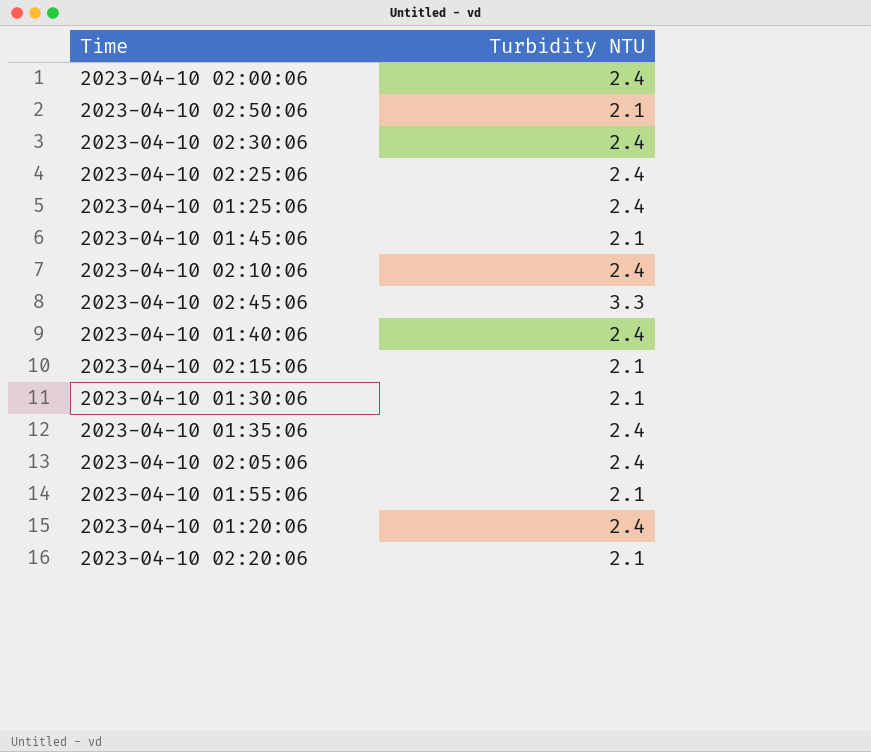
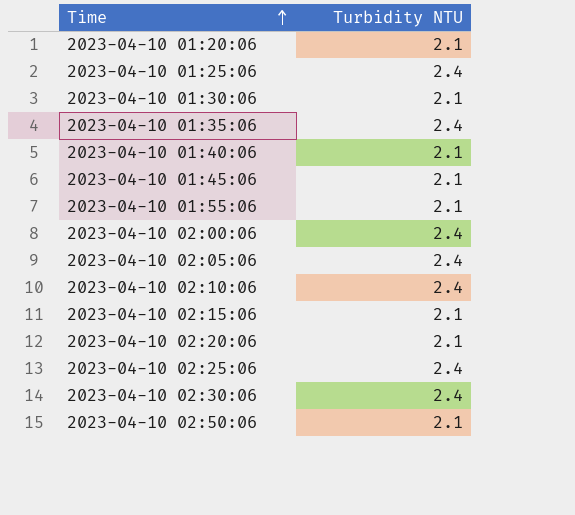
row order: none -> Time ascending
row 2023-04-10 02:45:06: 3.3 -> none
2023-04-10 01:20:06 | Turbidity NTU: 2.4 -> 2.1
2023-04-10 01:40:06 | Turbidity NTU: 2.4 -> 2.1

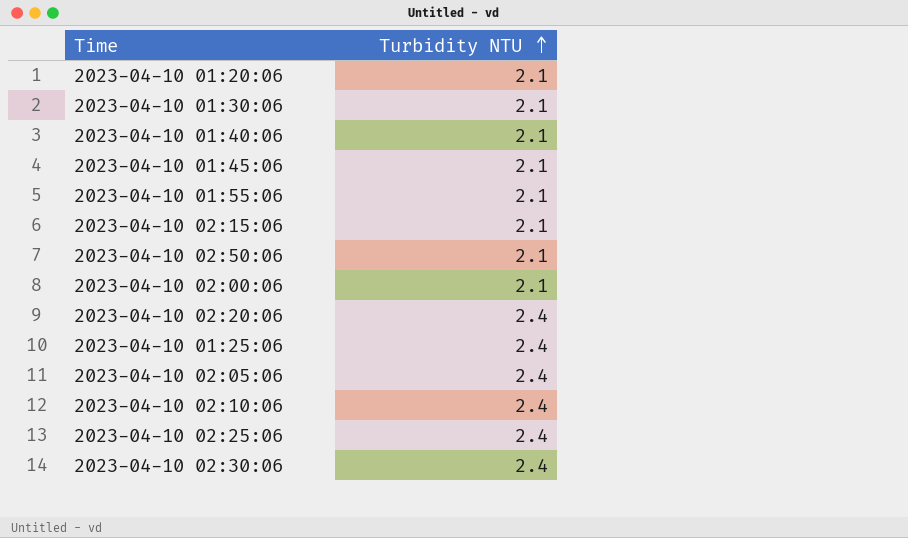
row order: Time ascending -> Turbidity NTU ascending
row 2023-04-10 01:35:06: 2.4 -> none
2023-04-10 02:00:06 | Turbidity NTU: 2.4 -> 2.1
2023-04-10 02:20:06 | Turbidity NTU: 2.1 -> 2.4

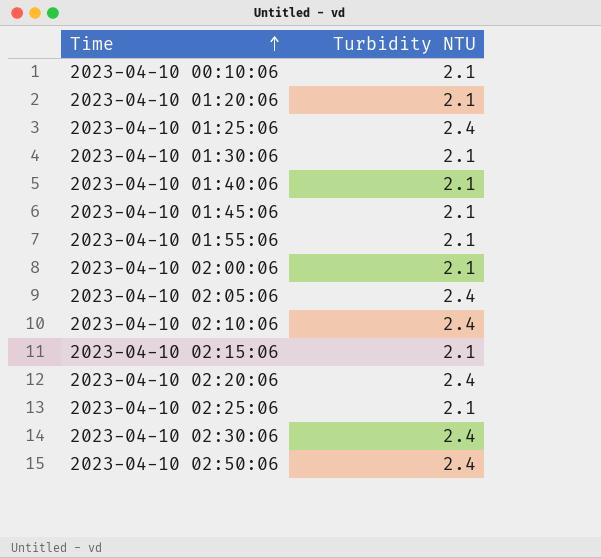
row order: Turbidity NTU ascending -> Time ascending
row 2023-04-10 00:10:06: none -> 2.1
2023-04-10 02:25:06 | Turbidity NTU: 2.4 -> 2.1
2023-04-10 02:50:06 | Turbidity NTU: 2.1 -> 2.4

